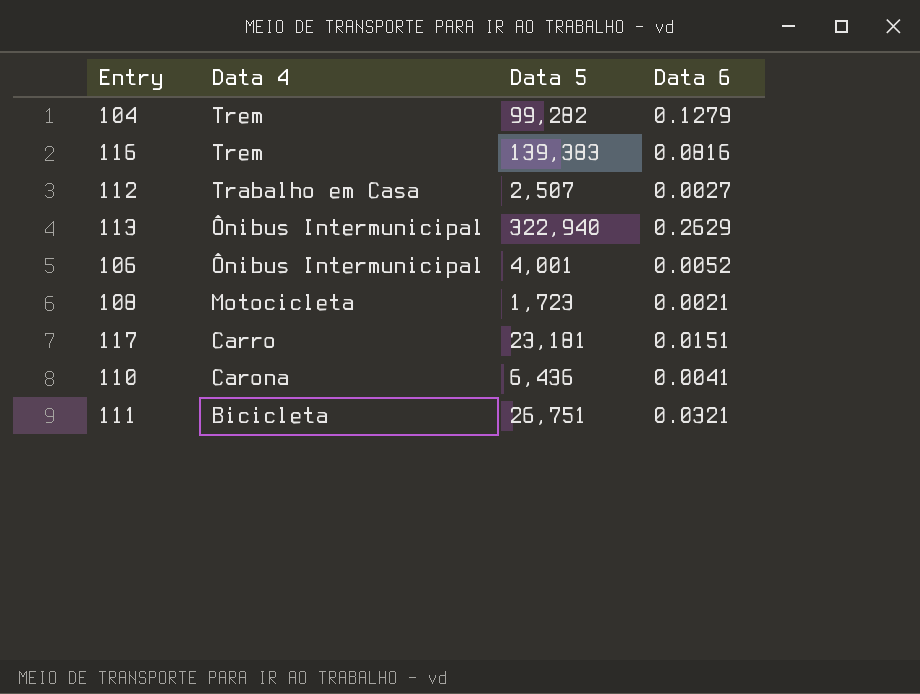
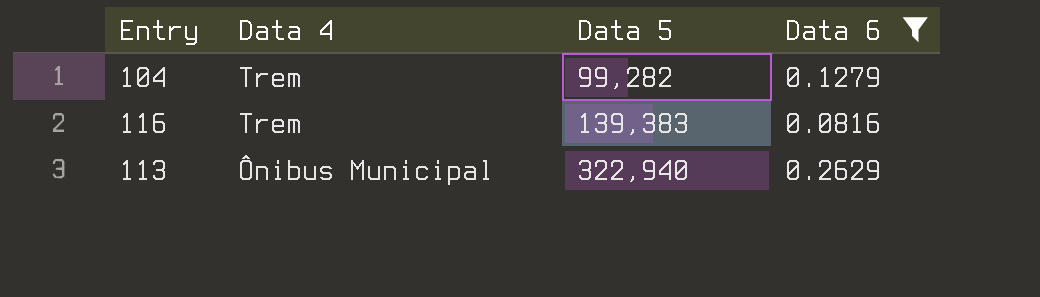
filter: none -> Data 6 >= 0.0816
113 | Data 4: Ônibus Intermunicipal -> Ônibus Municipal

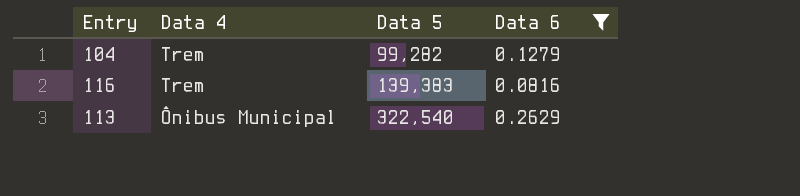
113 | Data 5: 322,940 -> 322,540

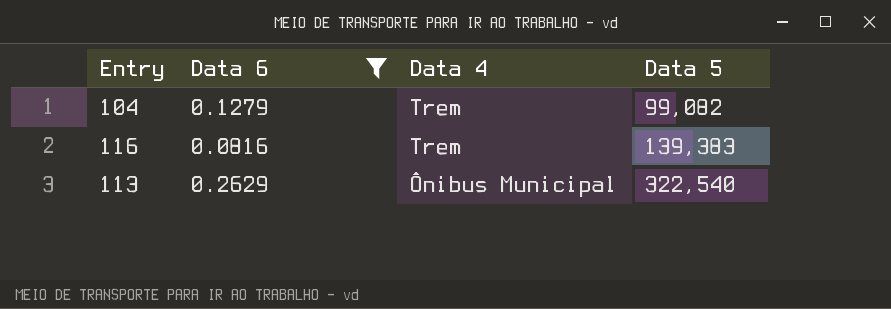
column Data 6 | position: 4 -> 2
104 | Data 5: 99,282 -> 99,082

